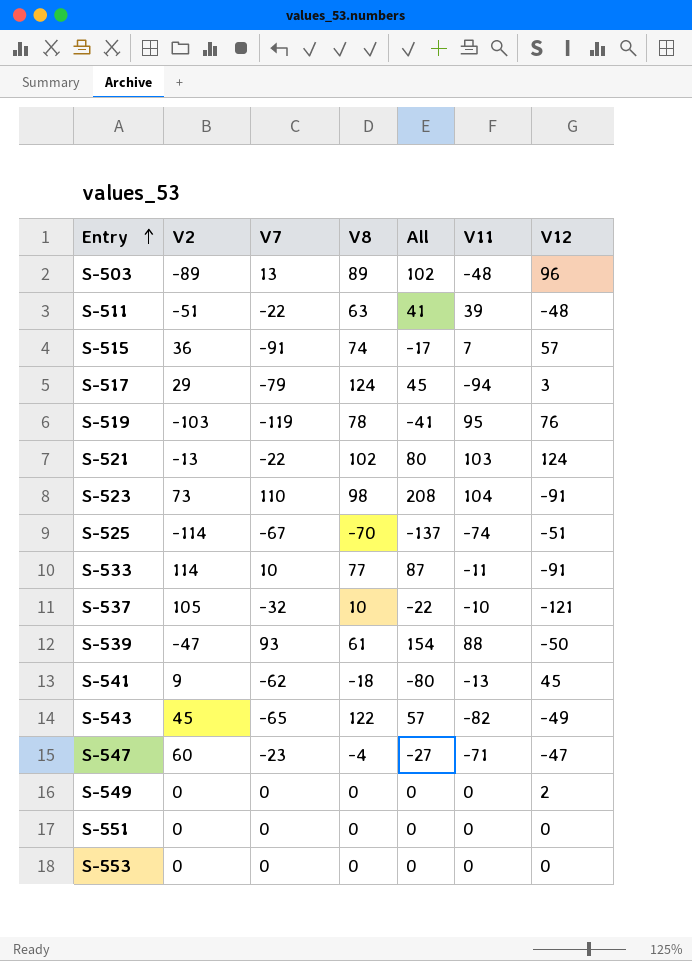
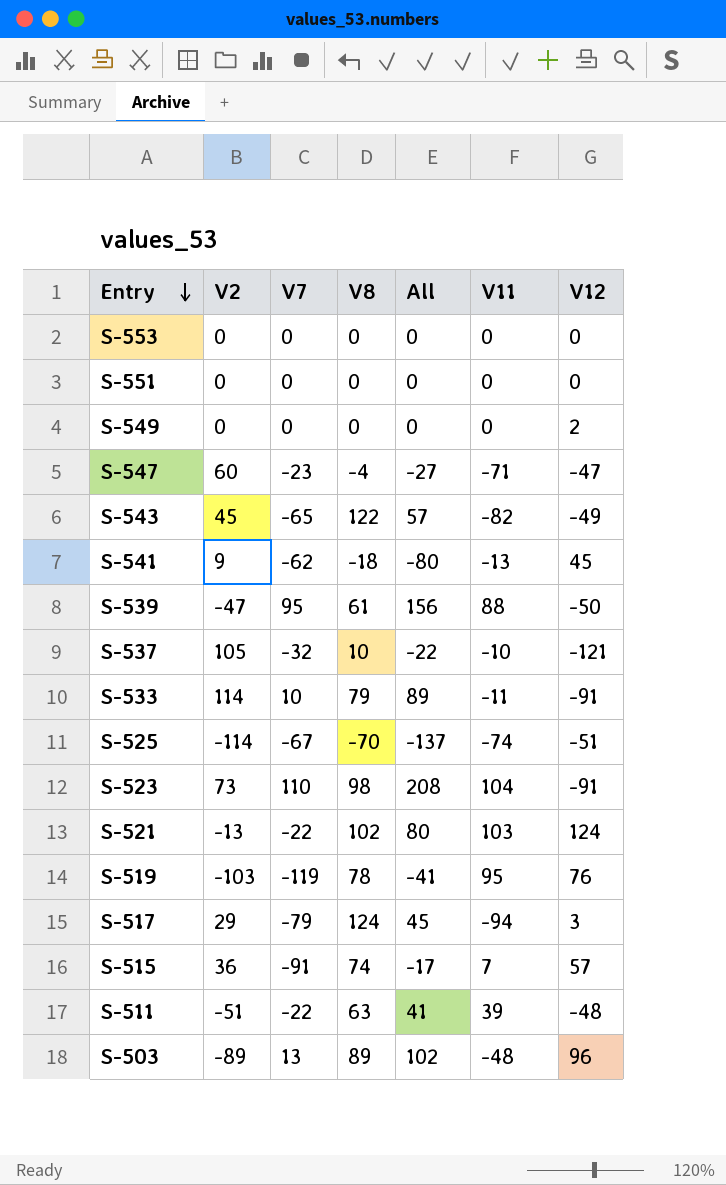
row order: Entry ascending -> Entry descending
S-539 | V7: 93 -> 95
S-539 | All: 154 -> 156
S-533 | V8: 77 -> 79
S-533 | All: 87 -> 89

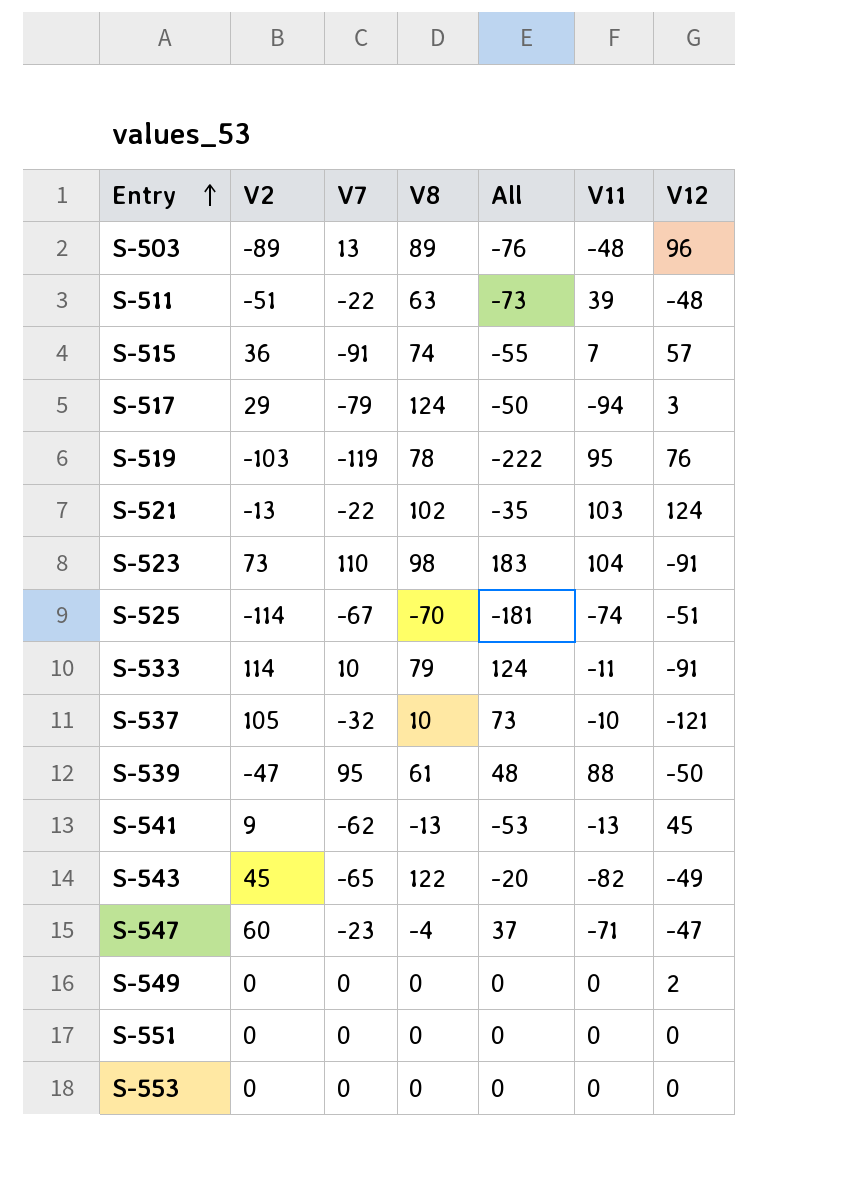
row order: Entry descending -> Entry ascending
column All | formula: [V7] + [V8] -> [V2] + [V7]
S-541 | V8: -18 -> -13

